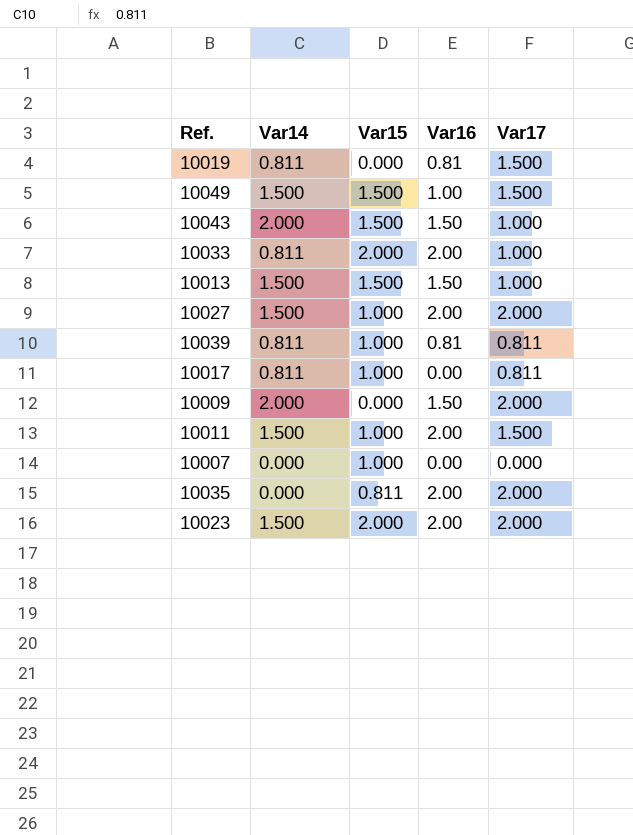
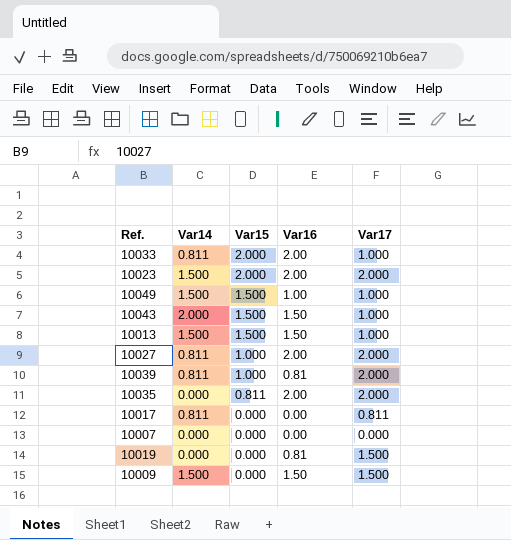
row order: none -> Var15 descending
row 10011: 1.500 | 1.000 | 2.00 | 1.500 -> none
10049 | Var17: 1.500 -> 1.000
10027 | Var14: 1.500 -> 0.811
10039 | Var17: 0.811 -> 2.000
10017 | Var15: 1.000 -> 0.000
10007 | Var15: 1.000 -> 0.000
10019 | Var14: 0.811 -> 0.000
10009 | Var14: 2.000 -> 1.500
10009 | Var17: 2.000 -> 1.500

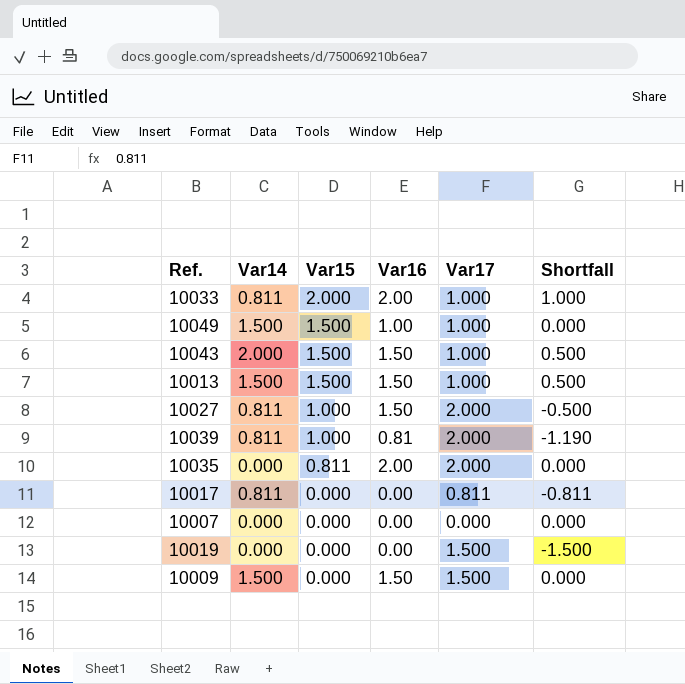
column Shortfall | formula: none -> [Var16] - [Var17]
row 10023: 1.500 | 2.000 | 2.00 | 2.000 -> none
10027 | Var16: 2.00 -> 1.50
10019 | Var16: 0.81 -> 0.00

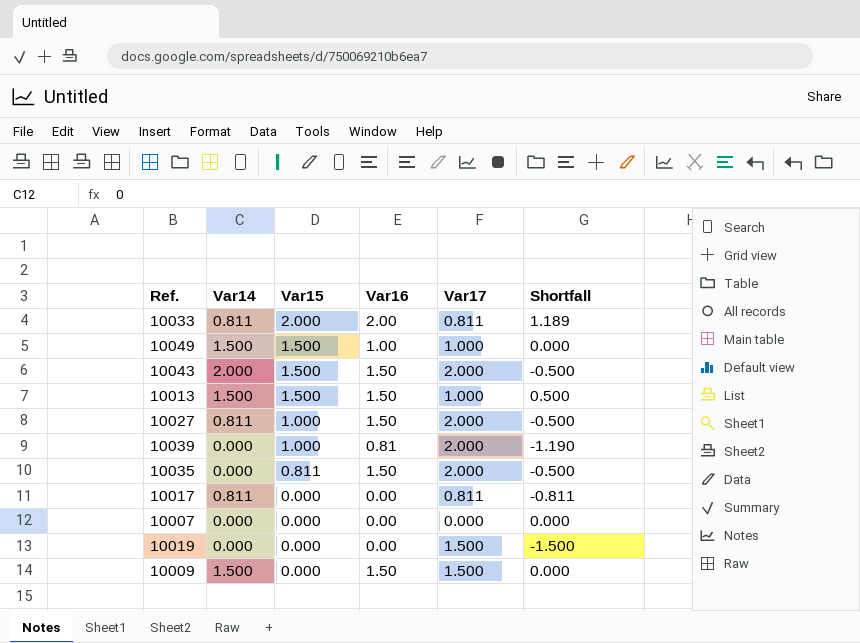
10033 | Var17: 1.000 -> 0.811
10033 | Shortfall: 1.000 -> 1.189
10043 | Var17: 1.000 -> 2.000
10043 | Shortfall: 0.500 -> -0.500
10039 | Var14: 0.811 -> 0.000
10035 | Var16: 2.00 -> 1.50
10035 | Shortfall: 0.000 -> -0.500

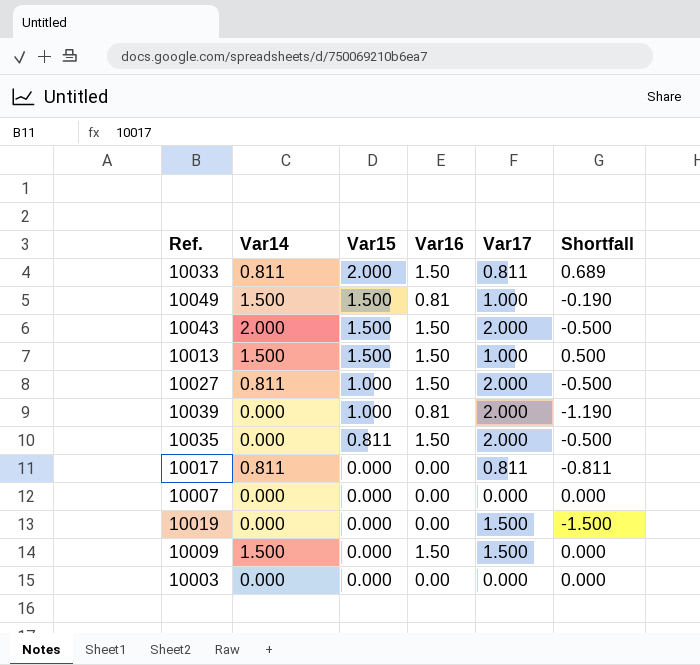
10033 | Var16: 2.00 -> 1.50
10033 | Shortfall: 1.189 -> 0.689
10049 | Var16: 1.00 -> 0.81
10049 | Shortfall: 0.000 -> -0.190
row 10003: none -> 0.000 | 0.000 | 0.00 | 0.000 | 0.000

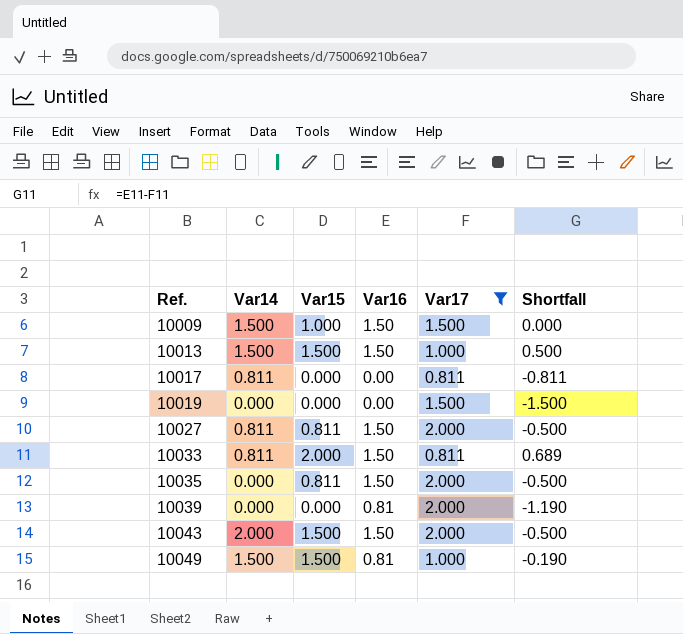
filter: none -> Var17 != 0.000
row order: Var15 descending -> Ref. ascending
10009 | Var15: 0.000 -> 1.000
10027 | Var15: 1.000 -> 0.811
10039 | Var15: 1.000 -> 0.000

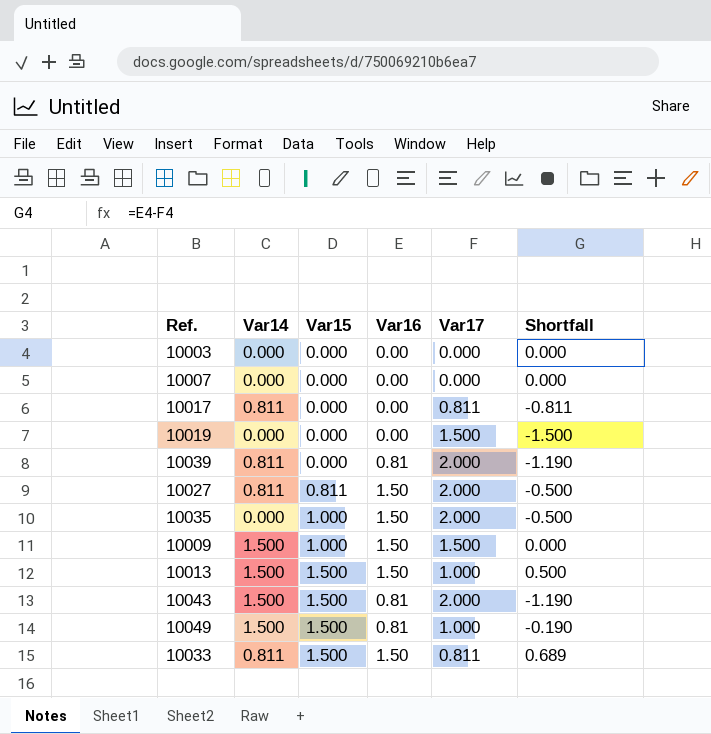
filter: Var17 != 0.000 -> none
row order: Ref. ascending -> Var15 ascending
10039 | Var14: 0.000 -> 0.811
10035 | Var15: 0.811 -> 1.000
10043 | Var14: 2.000 -> 1.500
10043 | Var16: 1.50 -> 0.81
10043 | Shortfall: -0.500 -> -1.190
10033 | Var15: 2.000 -> 1.500

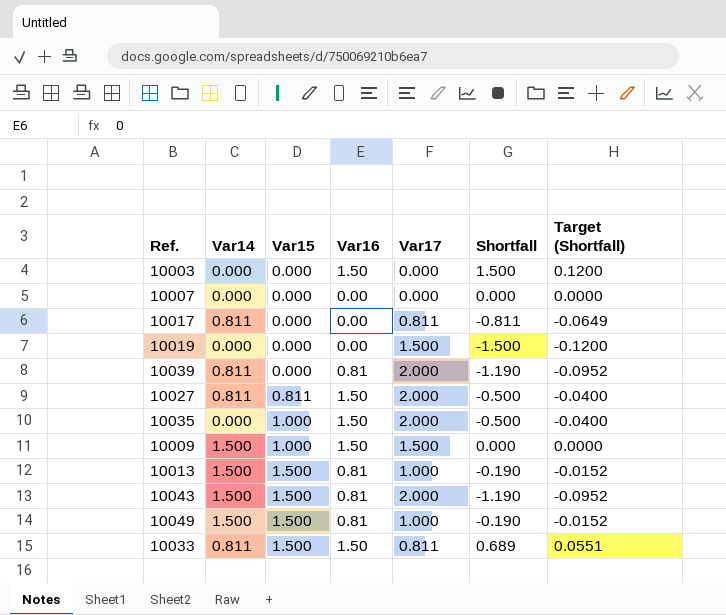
column Target (Shortfall) | formula: none -> [Shortfall] * 0.08
10003 | Var16: 0.00 -> 1.50
10003 | Shortfall: 0.000 -> 1.500
10013 | Var16: 1.50 -> 0.81
10013 | Shortfall: 0.500 -> -0.190

